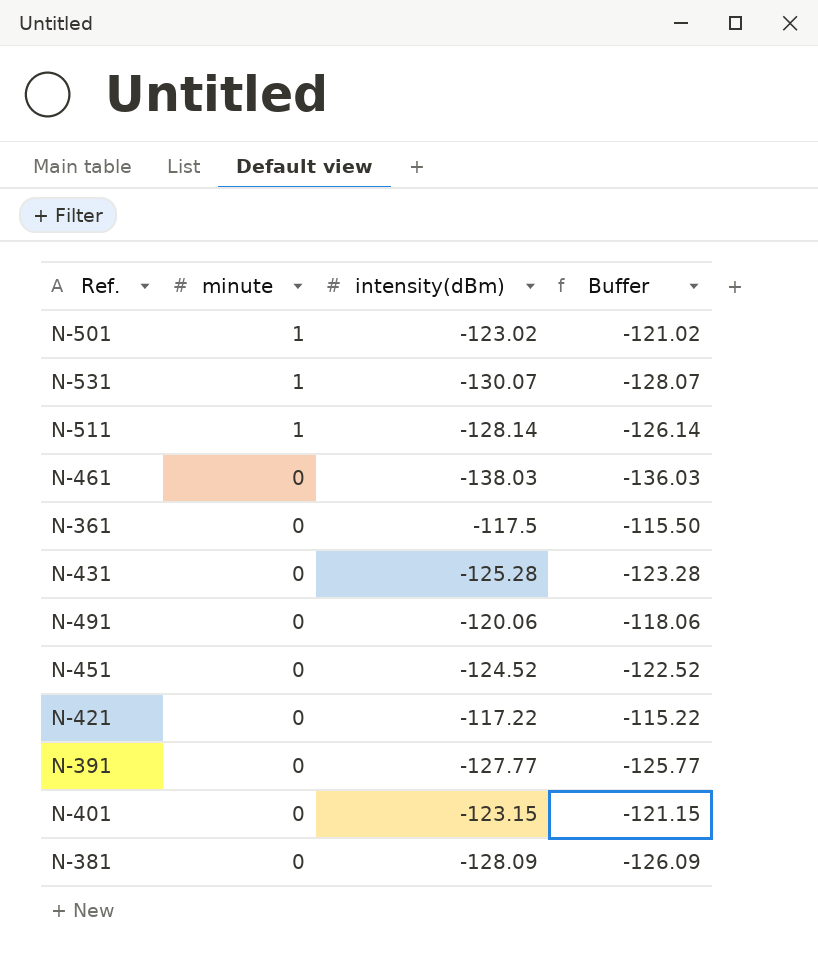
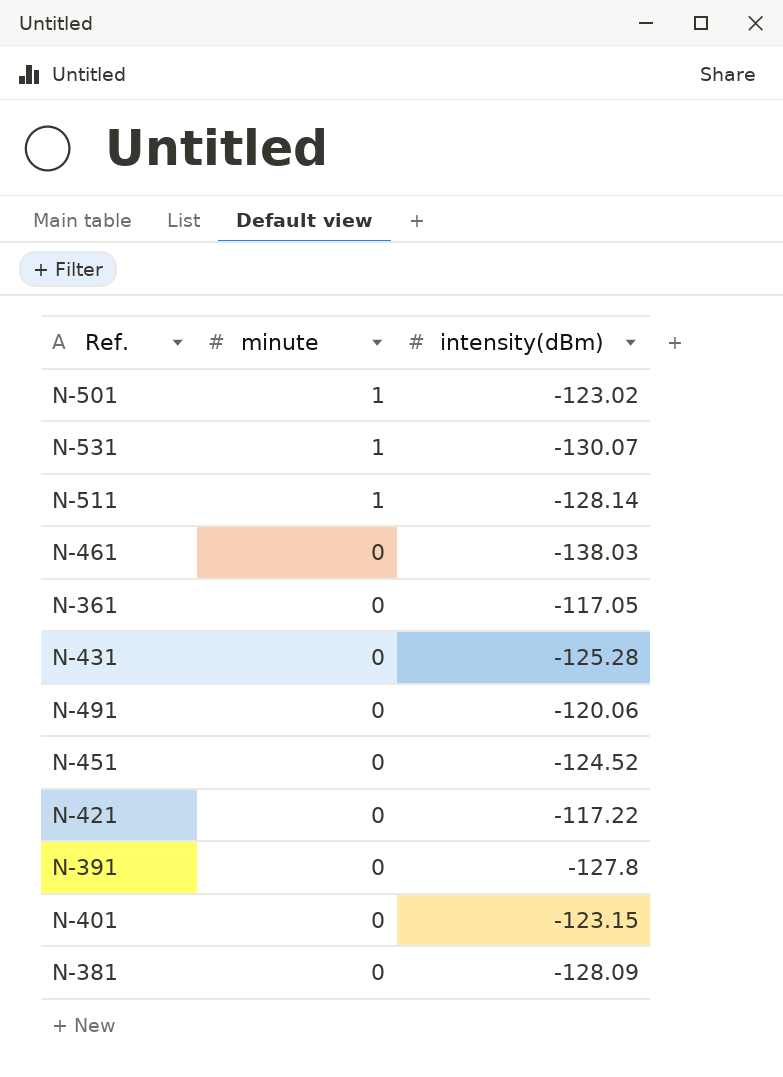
column Buffer | formula: [intensity(dBm)] + 2 -> none
N-361 | intensity(dBm): -117.5 -> -117.05
N-391 | intensity(dBm): -127.77 -> -127.8

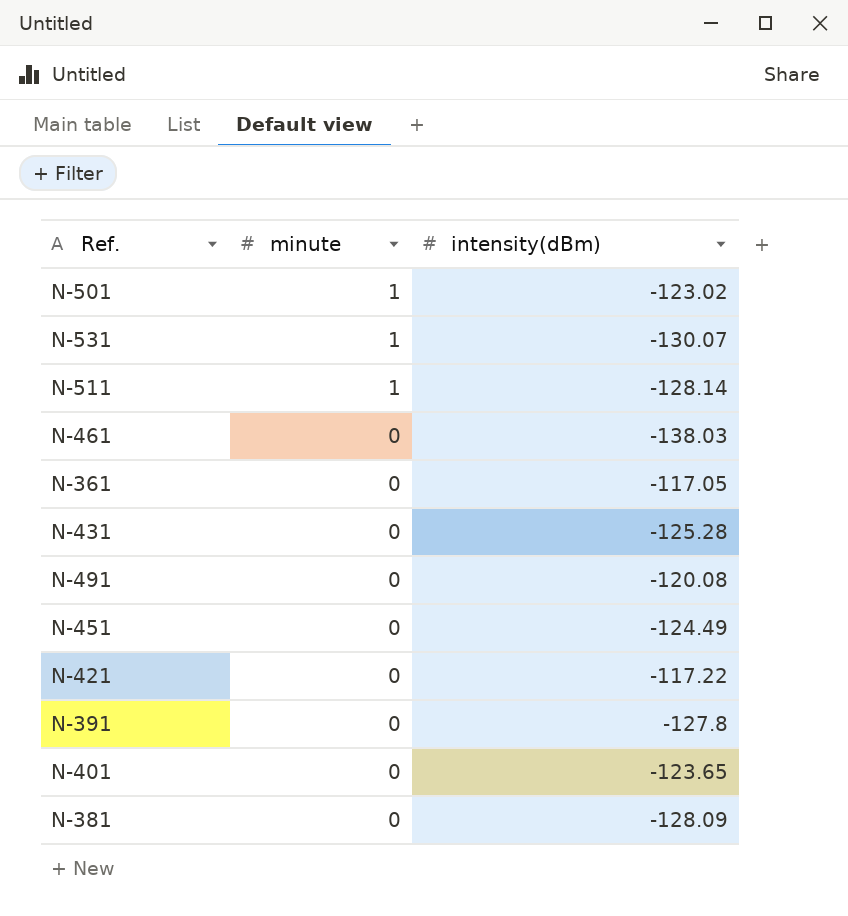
N-491 | intensity(dBm): -120.06 -> -120.08
N-451 | intensity(dBm): -124.52 -> -124.49
N-401 | intensity(dBm): -123.15 -> -123.65

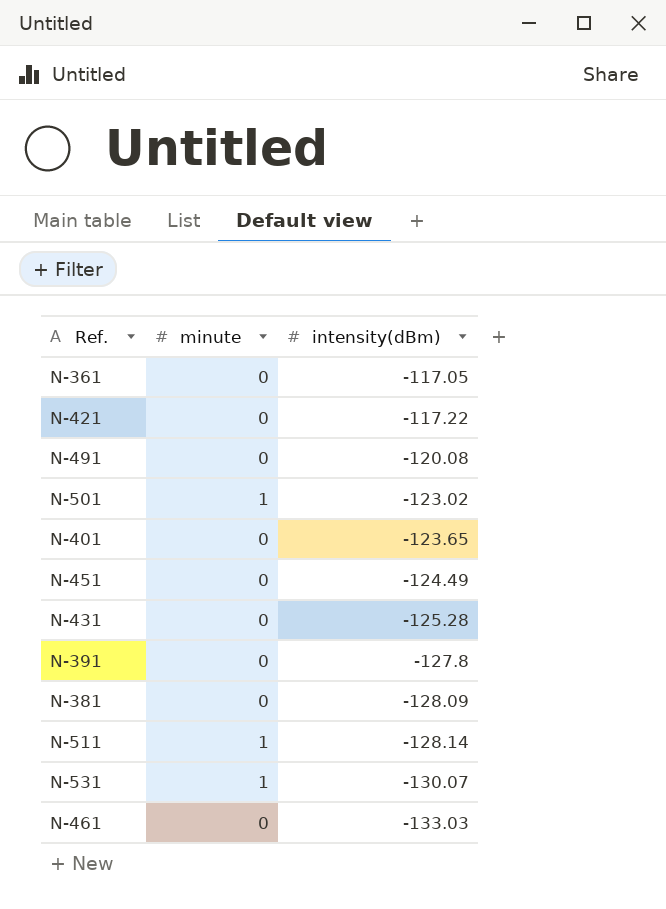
row order: minute descending -> intensity(dBm) descending
N-461 | intensity(dBm): -138.03 -> -133.03

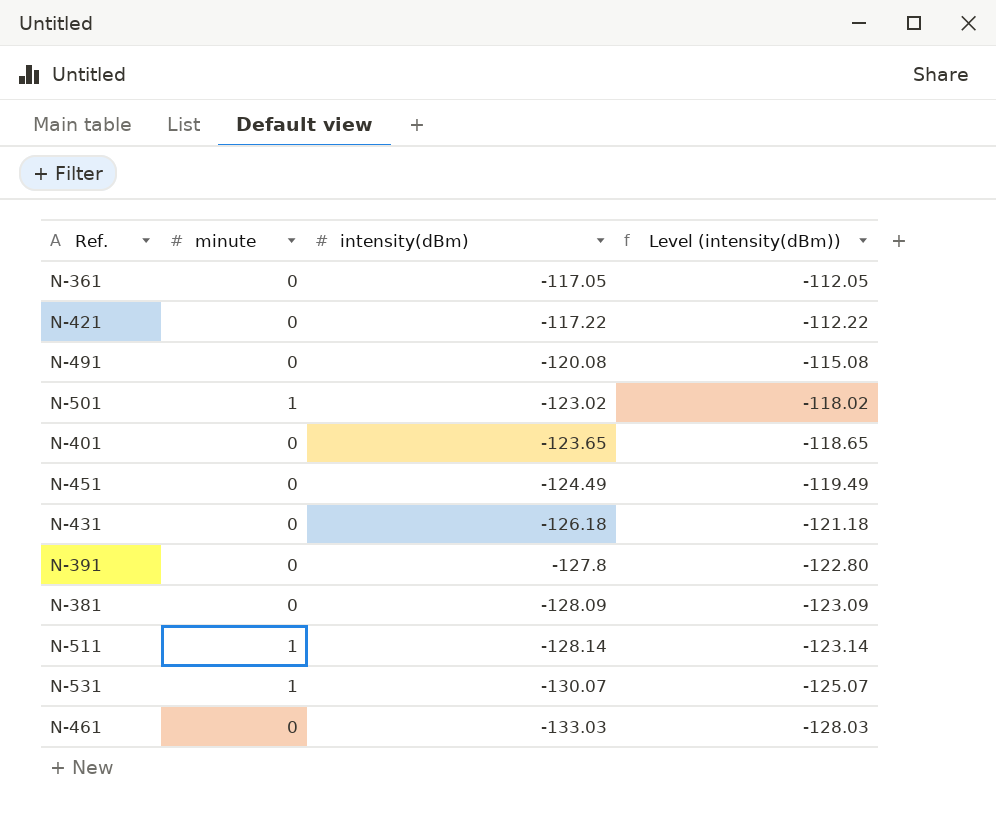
column Level (intensity(dBm)) | formula: none -> [intensity(dBm)] + 5
N-431 | intensity(dBm): -125.28 -> -126.18

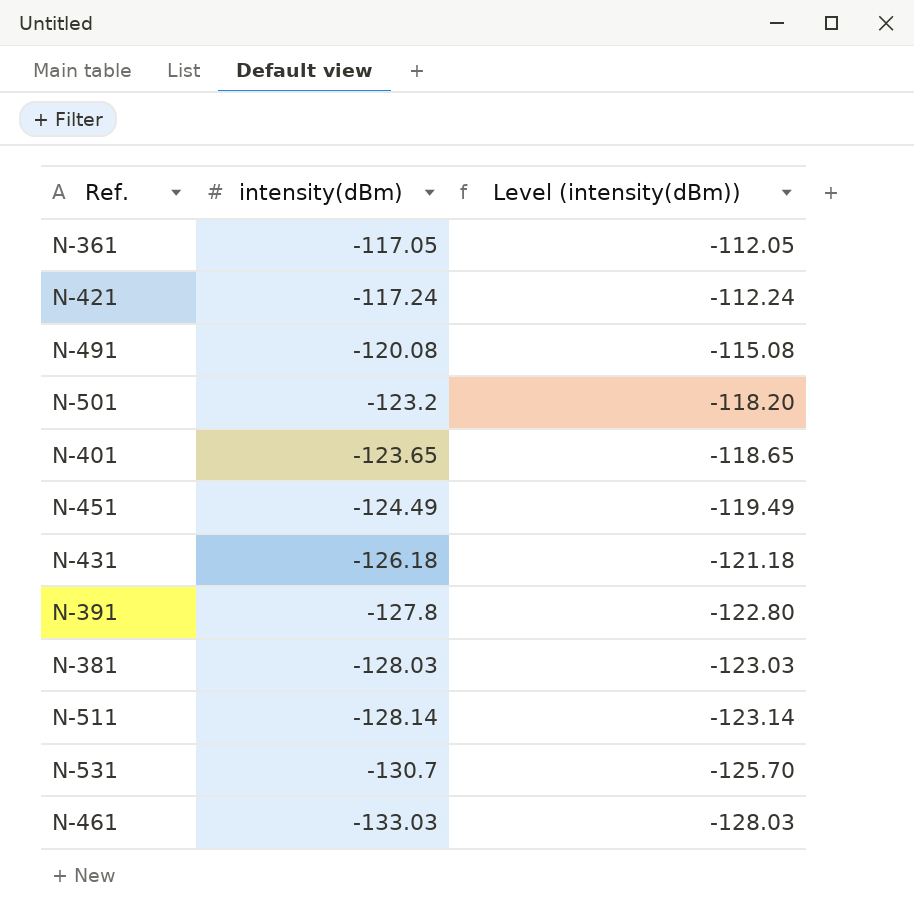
column minute | position: 2 -> none
N-421 | intensity(dBm): -117.22 -> -117.24
N-421 | Level (intensity(dBm)): -112.22 -> -112.24
N-501 | intensity(dBm): -123.02 -> -123.2
N-501 | Level (intensity(dBm)): -118.02 -> -118.20
N-381 | intensity(dBm): -128.09 -> -128.03
N-381 | Level (intensity(dBm)): -123.09 -> -123.03
N-531 | intensity(dBm): -130.07 -> -130.7
N-531 | Level (intensity(dBm)): -125.07 -> -125.70

